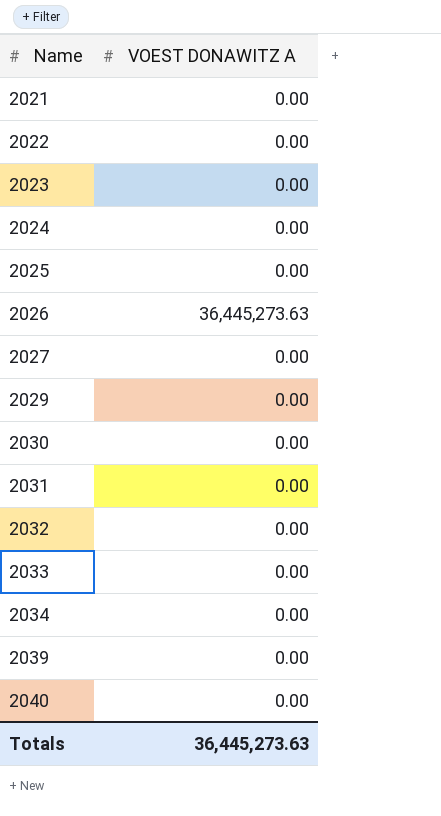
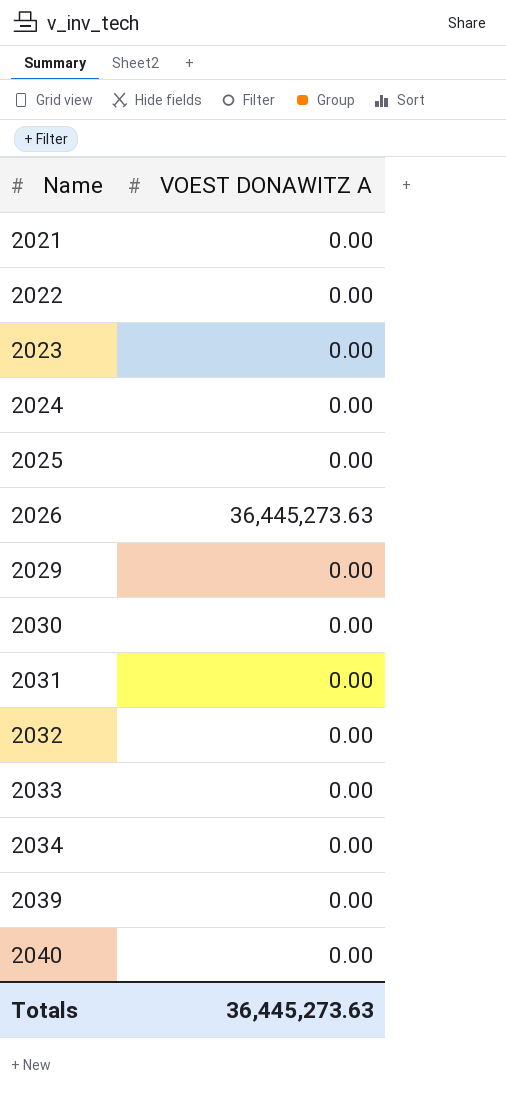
row 2027: 0.00 -> none

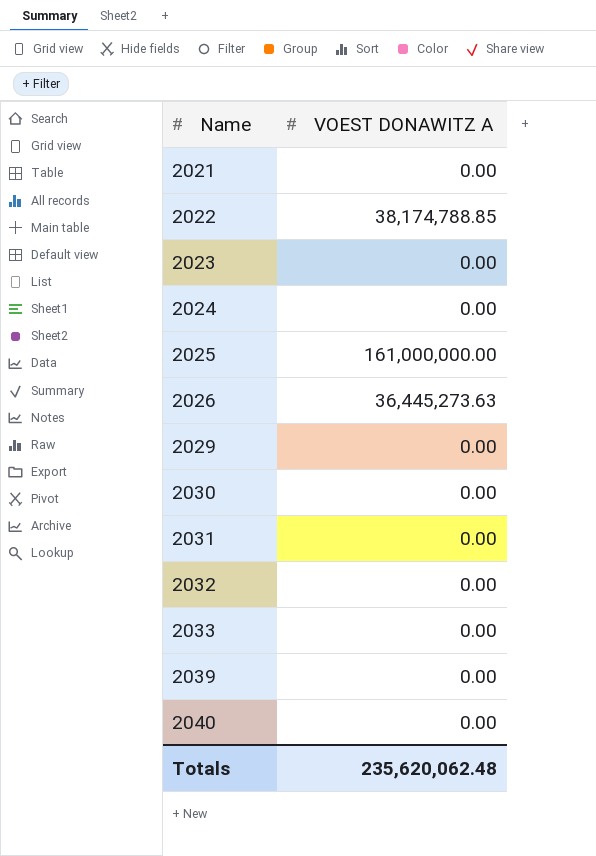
row 2034: 0.00 -> none
2022 | VOEST DONAWITZ A: 0.00 -> 38,174,788.85
2025 | VOEST DONAWITZ A: 0.00 -> 161,000,000.00
Totals | VOEST DONAWITZ A: 36,445,273.63 -> 235,620,062.48

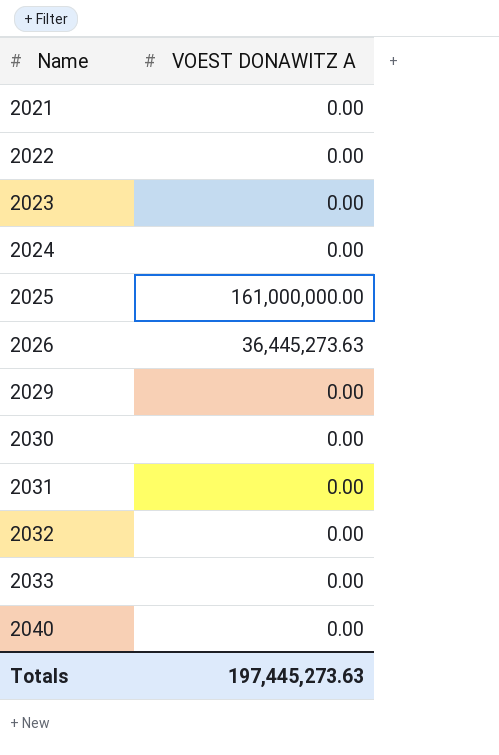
row 2039: 0.00 -> none
2022 | VOEST DONAWITZ A: 38,174,788.85 -> 0.00
Totals | VOEST DONAWITZ A: 235,620,062.48 -> 197,445,273.63

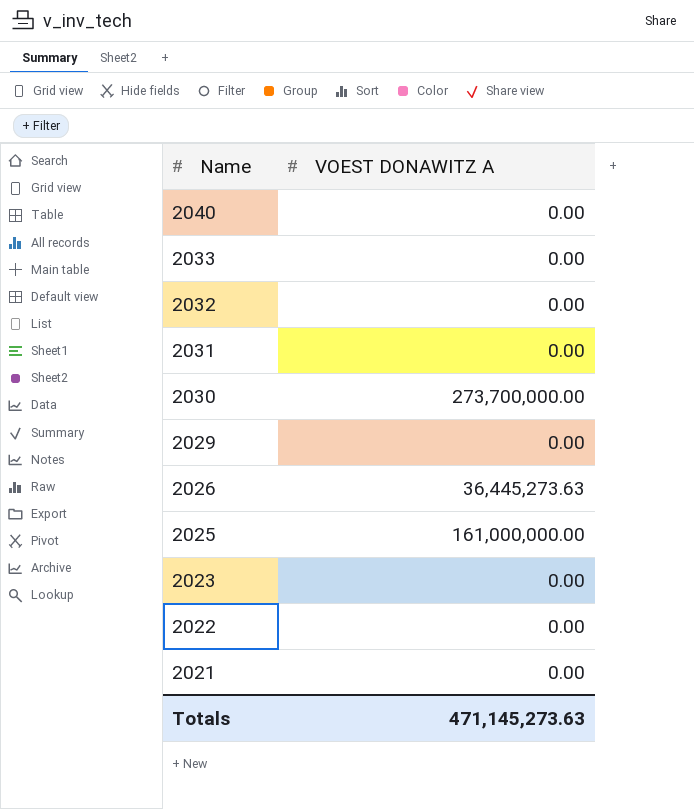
row order: Name ascending -> Name descending
row 2024: 0.00 -> none
2030 | VOEST DONAWITZ A: 0.00 -> 273,700,000.00
Totals | VOEST DONAWITZ A: 197,445,273.63 -> 471,145,273.63

